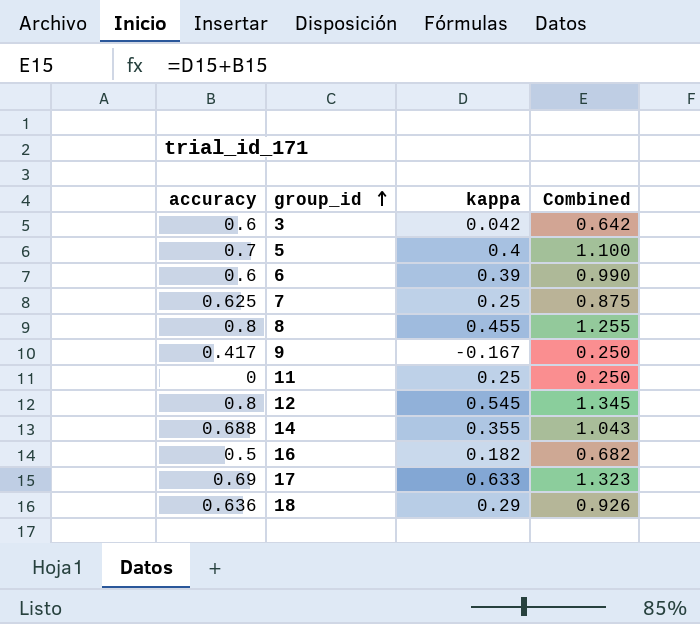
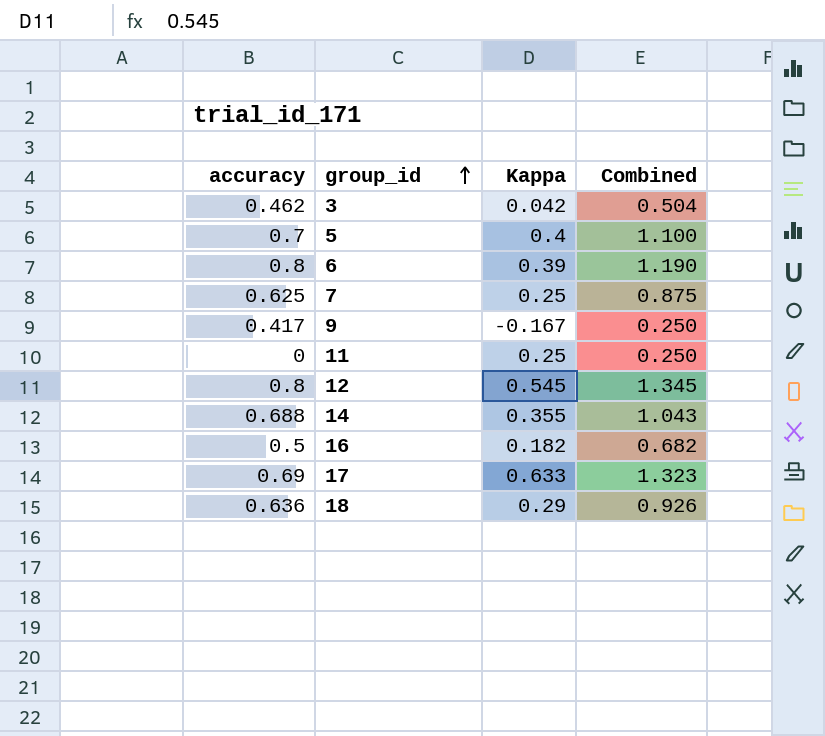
column name: kappa -> Kappa
row 8: 0.8 | 0.455 | 1.255 -> none
3 | accuracy: 0.6 -> 0.462
3 | Combined: 0.642 -> 0.504
6 | accuracy: 0.6 -> 0.8
6 | Combined: 0.990 -> 1.190

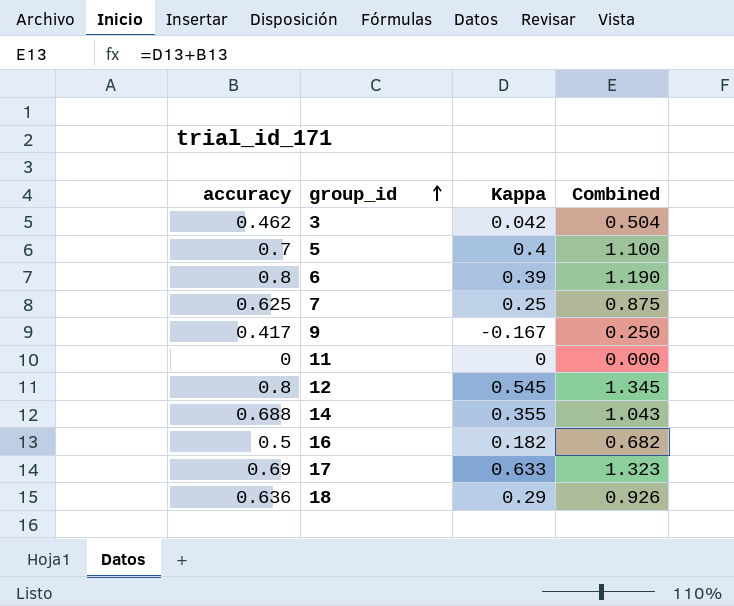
11 | Kappa: 0.25 -> 0
11 | Combined: 0.250 -> 0.000

